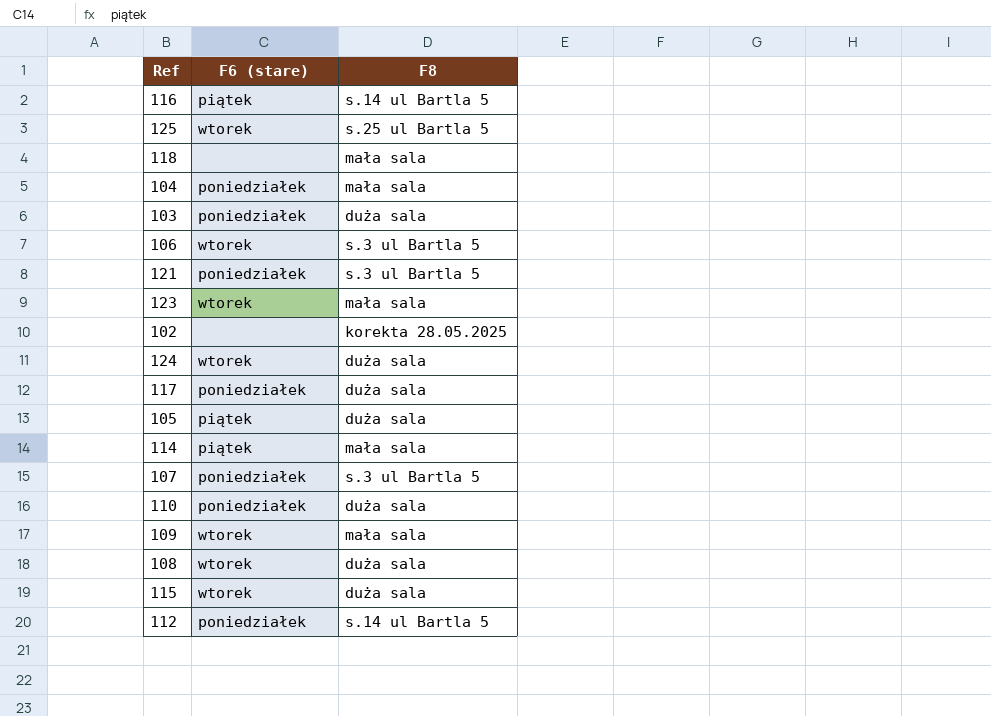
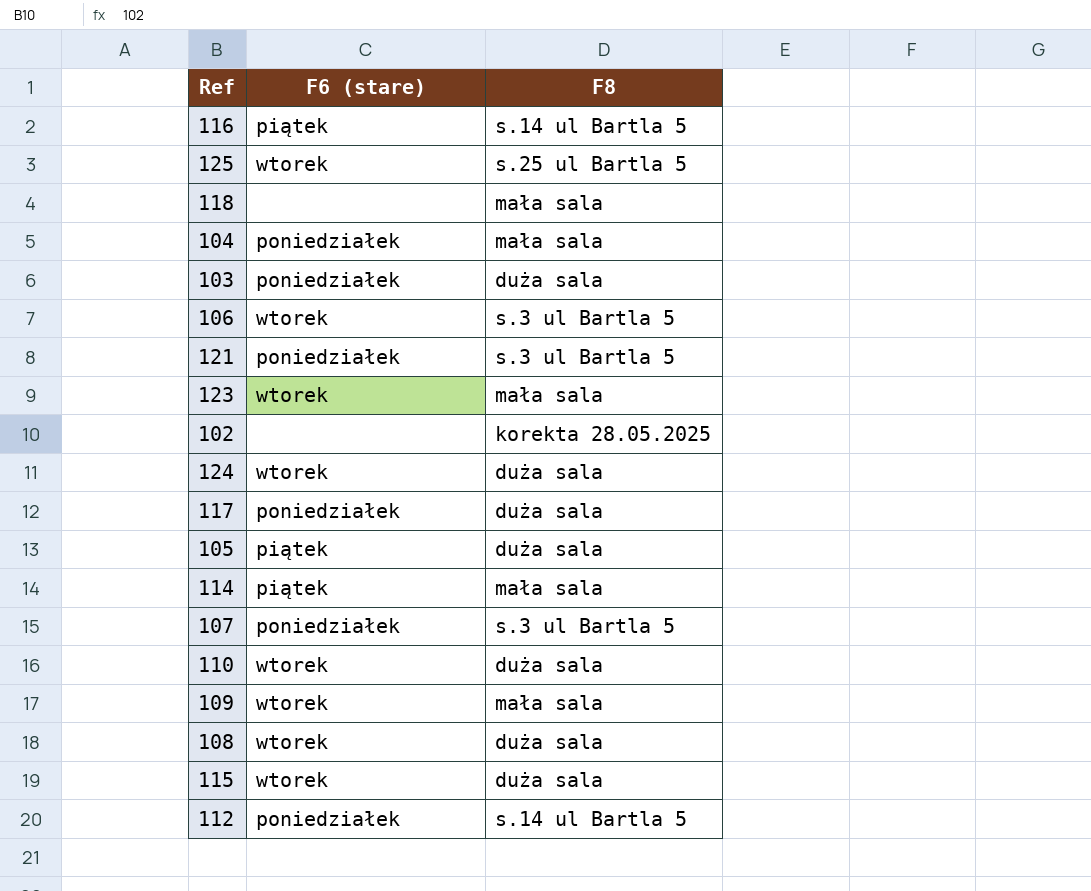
110 | F6 (stare): poniedziałek -> wtorek

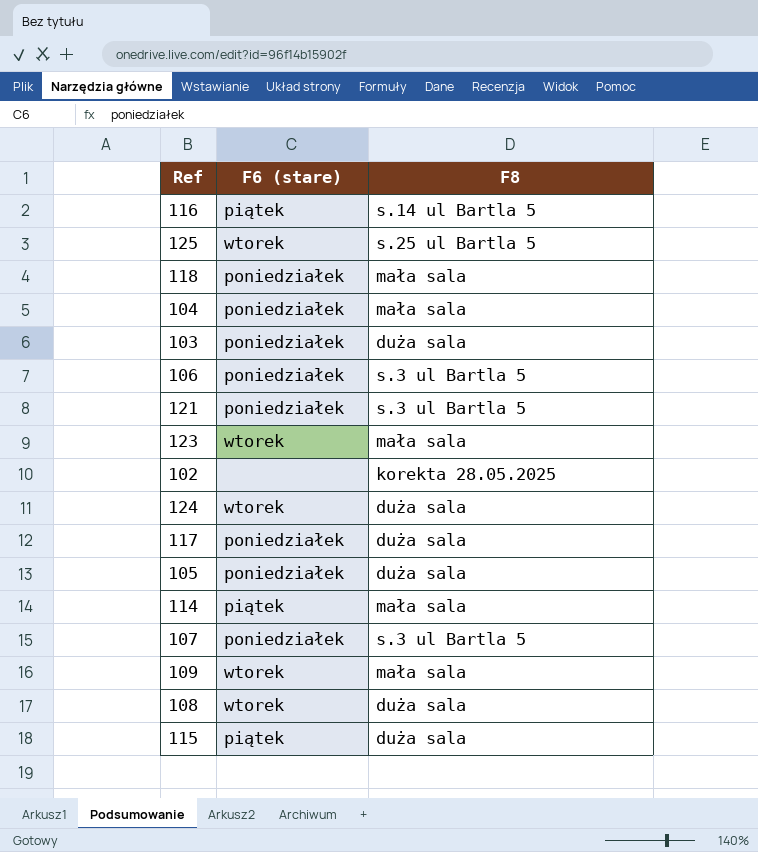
row 110: wtorek | duża sala -> none
row 112: poniedziałek | s.14 ul Bartla 5 -> none
118 | F6 (stare): none -> poniedziałek
106 | F6 (stare): wtorek -> poniedziałek
105 | F6 (stare): piątek -> poniedziałek
115 | F6 (stare): wtorek -> piątek

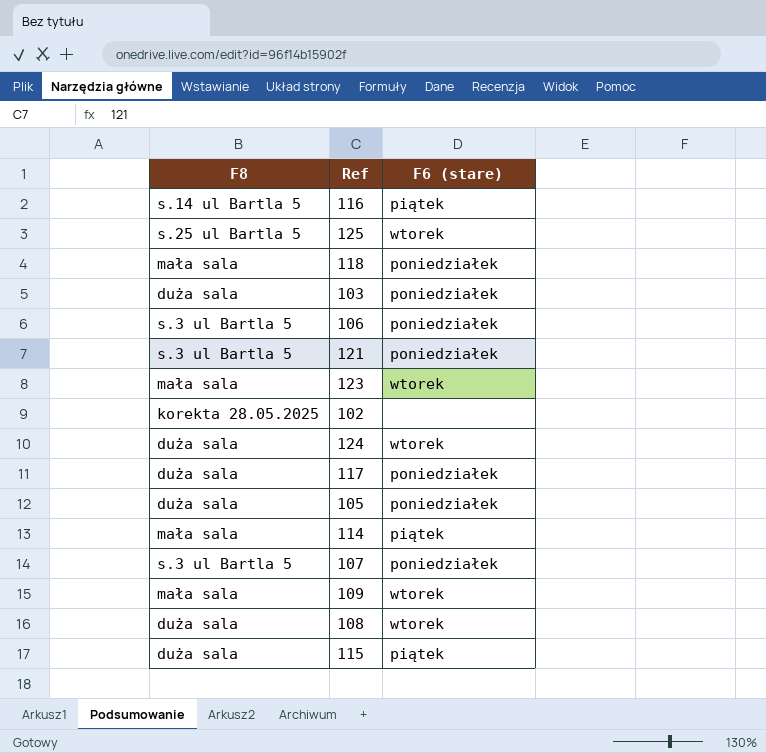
column F8 | position: 3 -> 1
row 104: poniedziałek | mała sala -> none

